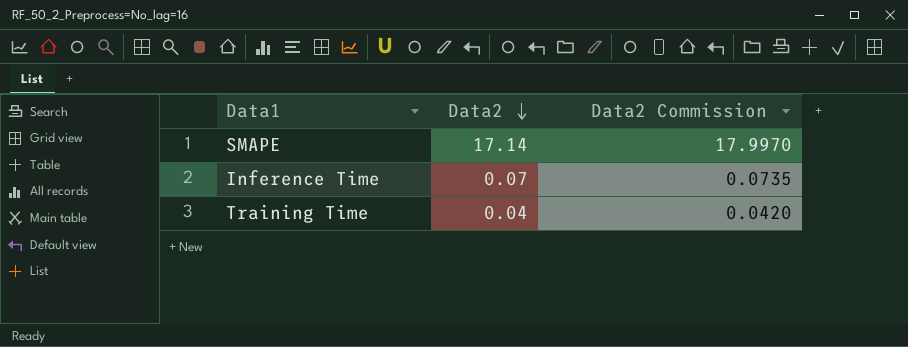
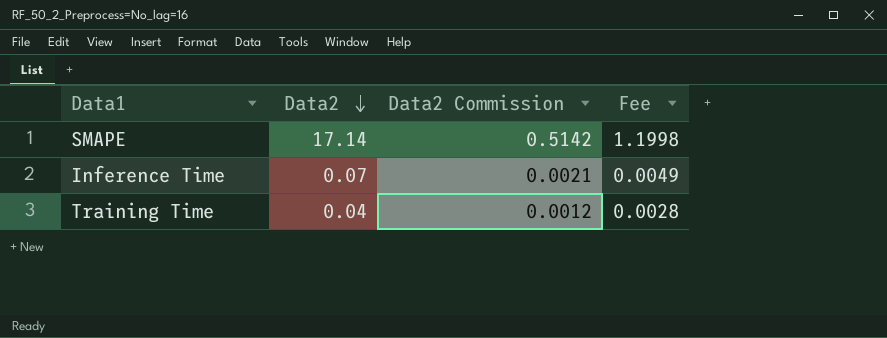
column Data2 Commission | formula: [Data2] * 1.05 -> [Data2] * 0.03
column Fee | formula: none -> [Data2] * 0.07

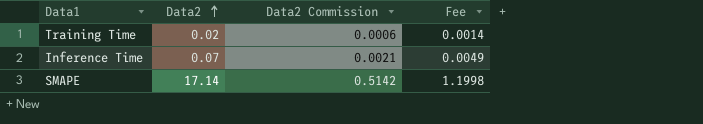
row order: Data2 descending -> Data2 ascending
Training Time | Data2: 0.04 -> 0.02
Training Time | Data2 Commission: 0.0012 -> 0.0006
Training Time | Fee: 0.0028 -> 0.0014

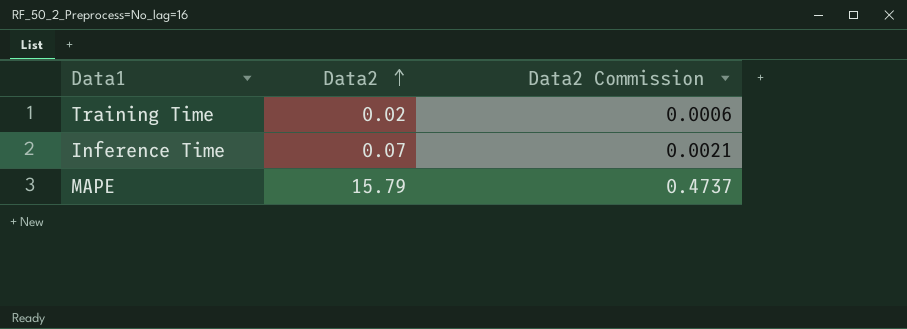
column Fee | formula: [Data2] * 0.07 -> none
row SMAPE: 17.14 | 0.5142 | 1.1998 -> none
row MAPE: none -> 15.79 | 0.4737

